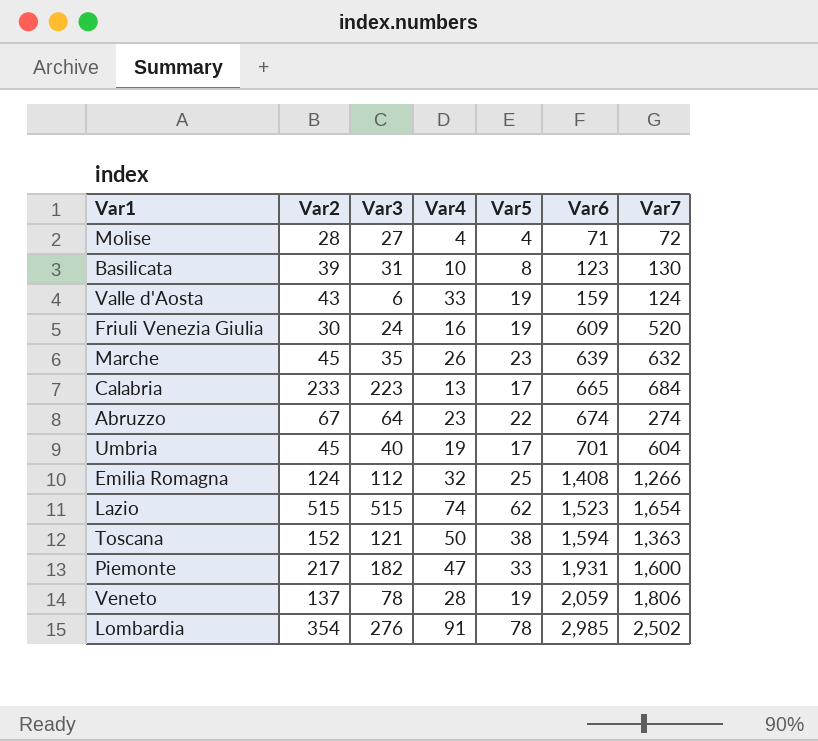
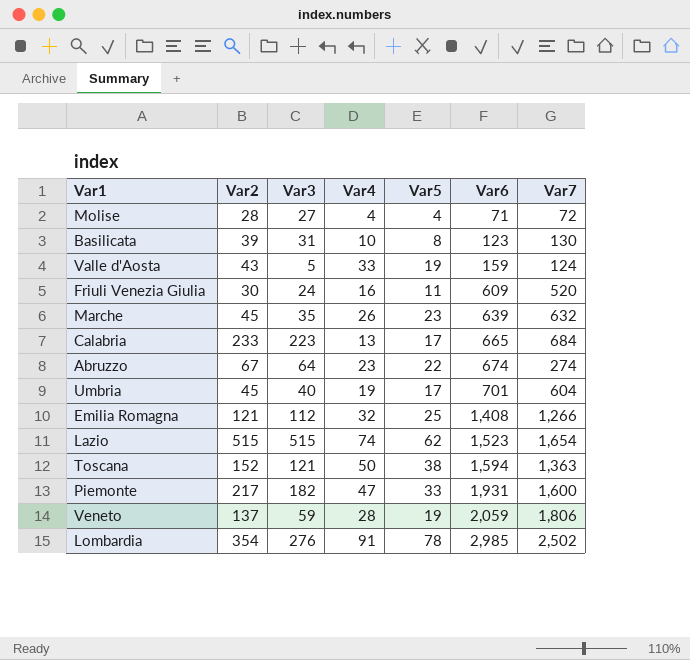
Valle d'Aosta | Var3: 6 -> 5
Friuli Venezia Giulia | Var5: 19 -> 11
Emilia Romagna | Var2: 124 -> 121
Veneto | Var3: 78 -> 59

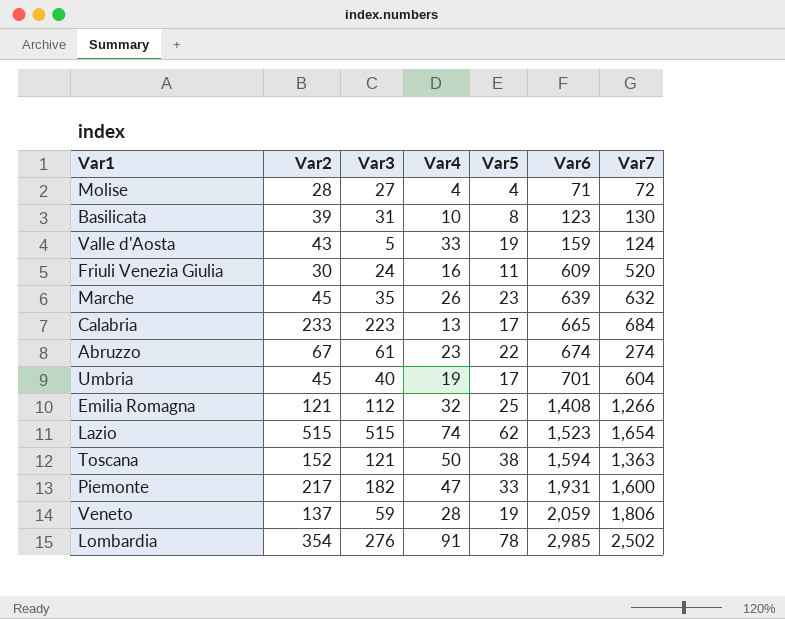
Abruzzo | Var3: 64 -> 61

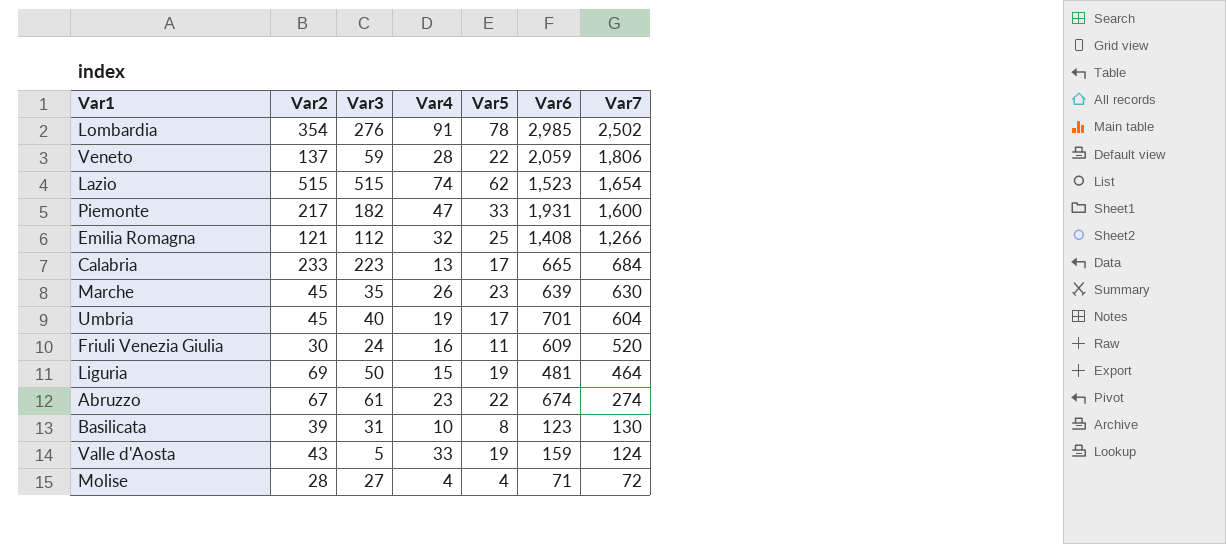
row order: Var6 ascending -> Var7 descending
row Toscana: 152 | 121 | 50 | 38 | 1,594 | 1,363 -> none
Veneto | Var5: 19 -> 22
Marche | Var7: 632 -> 630
row Liguria: none -> 69 | 50 | 15 | 19 | 481 | 464

